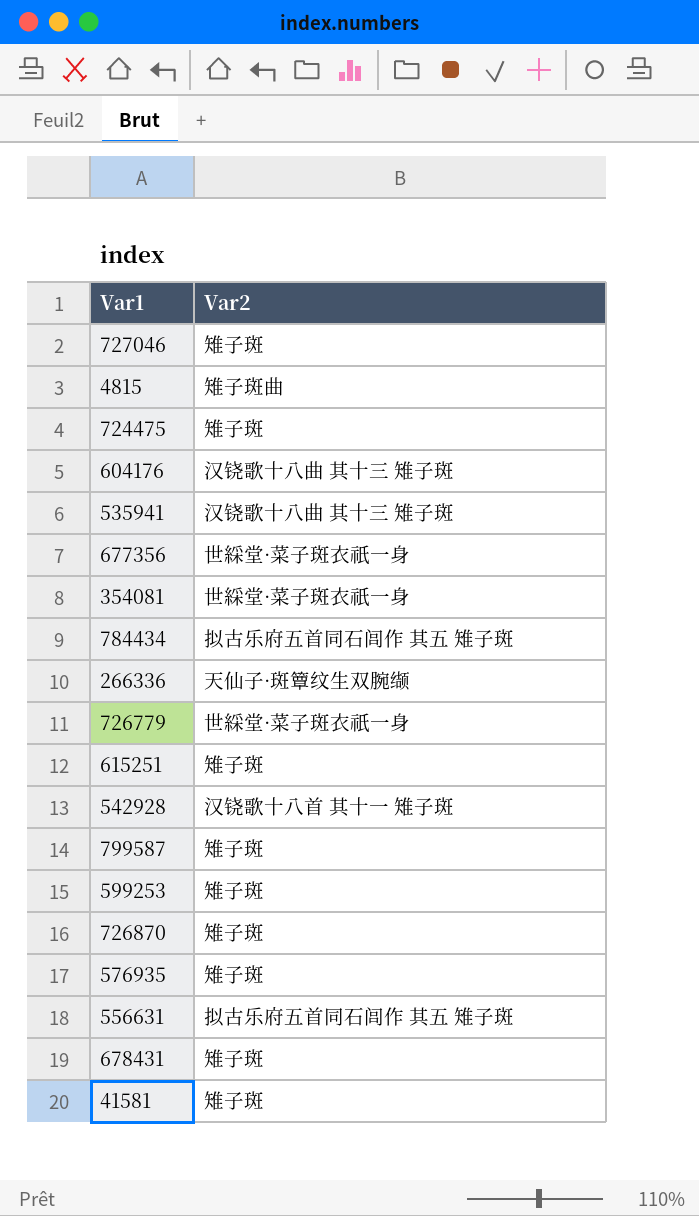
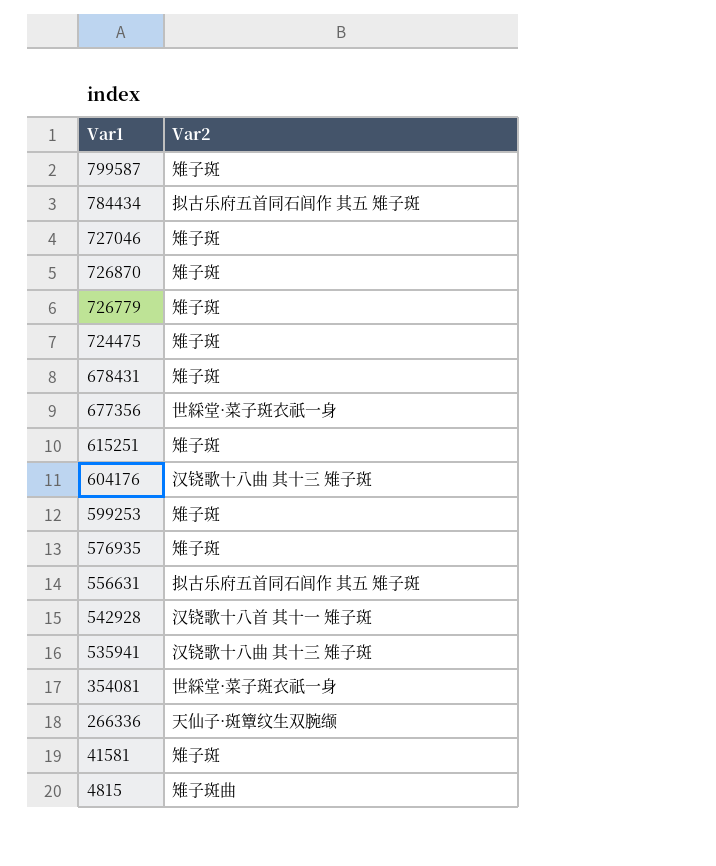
row order: none -> Var1 descending
726779 | Var2: 世綵堂·菜子斑衣祇一身 -> 雉子斑

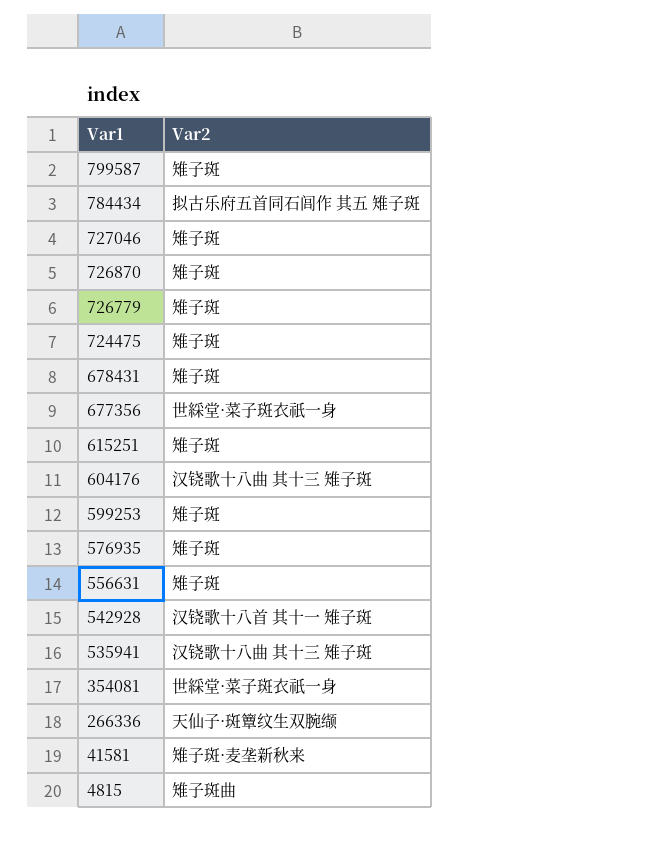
556631 | Var2: 拟古乐府五首同石闾作 其五 雉子斑 -> 雉子斑
41581 | Var2: 雉子斑 -> 雉子斑·麦垄新秋来

